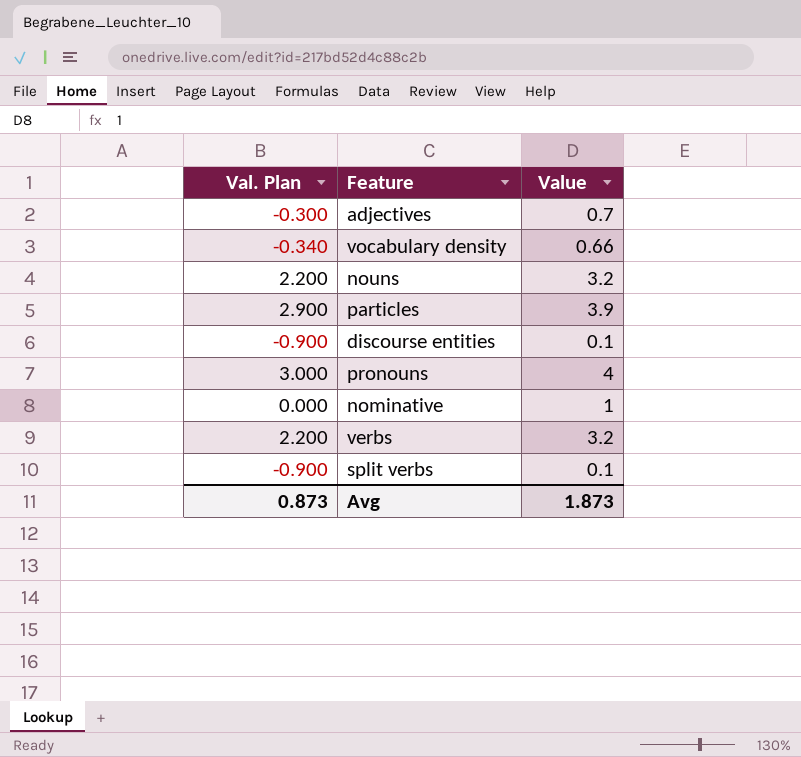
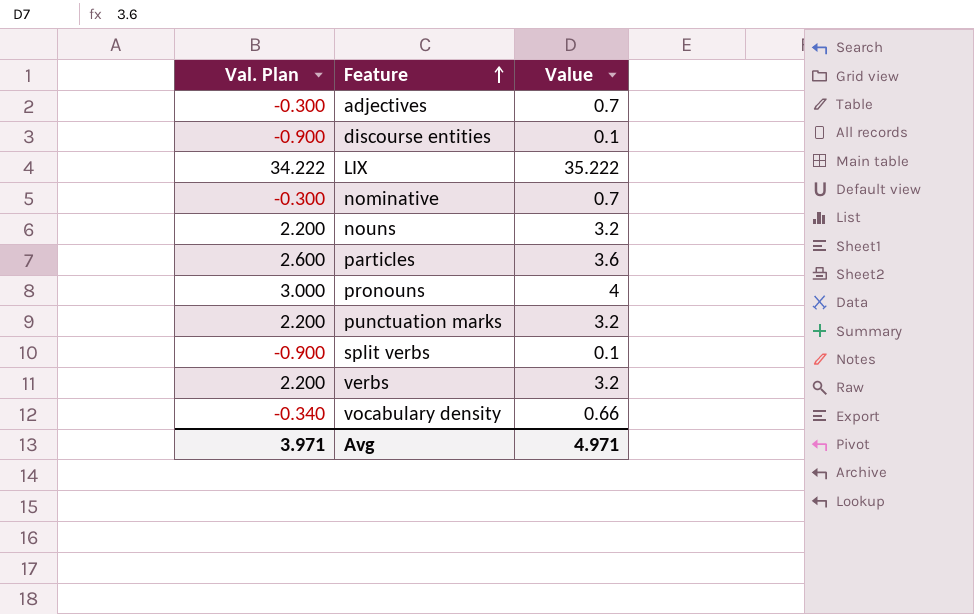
row order: none -> Feature ascending
row LIX: none -> 34.222 | 35.222
nominative | Val. Plan: 0.000 -> -0.300
nominative | Value: 1 -> 0.7
particles | Val. Plan: 2.900 -> 2.600
particles | Value: 3.9 -> 3.6
row punctuation marks: none -> 2.200 | 3.2
Avg | Val. Plan: 0.873 -> 3.971
Avg | Value: 1.873 -> 4.971

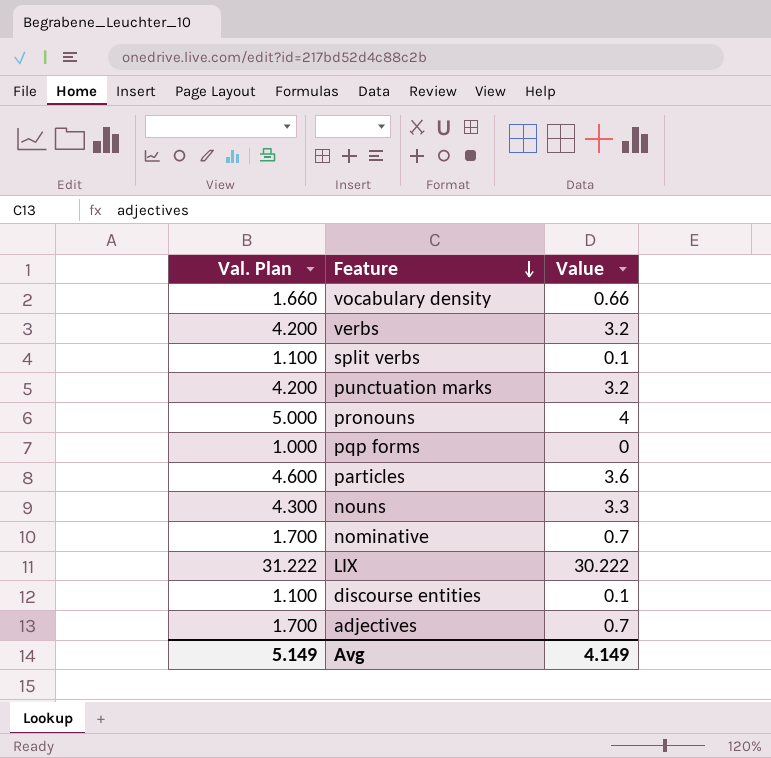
row order: Feature ascending -> Feature descending
column Val. Plan | formula: [Value] - 1 -> [Value] + 1
row pqp forms: none -> 1.000 | 0
nouns | Value: 3.2 -> 3.3
LIX | Value: 35.222 -> 30.222
Avg | Val. Plan: 3.971 -> 5.149
Avg | Value: 4.971 -> 4.149

